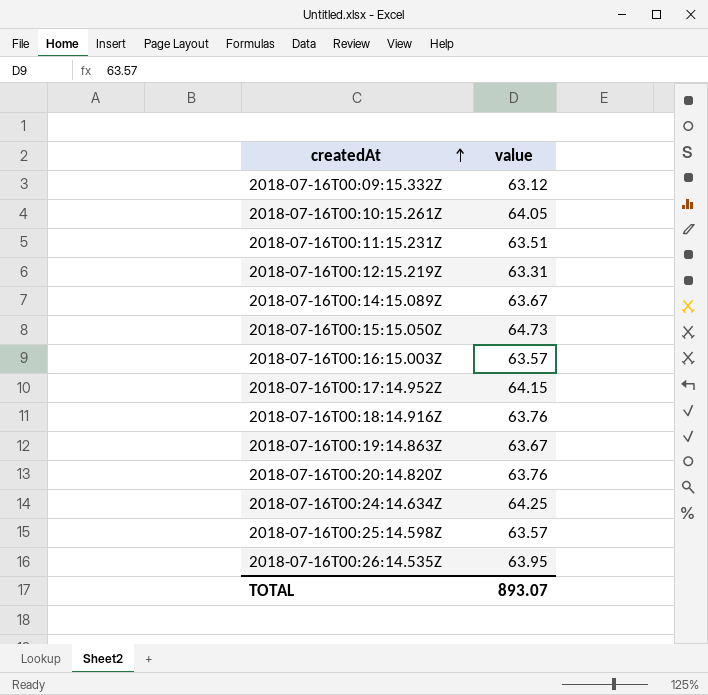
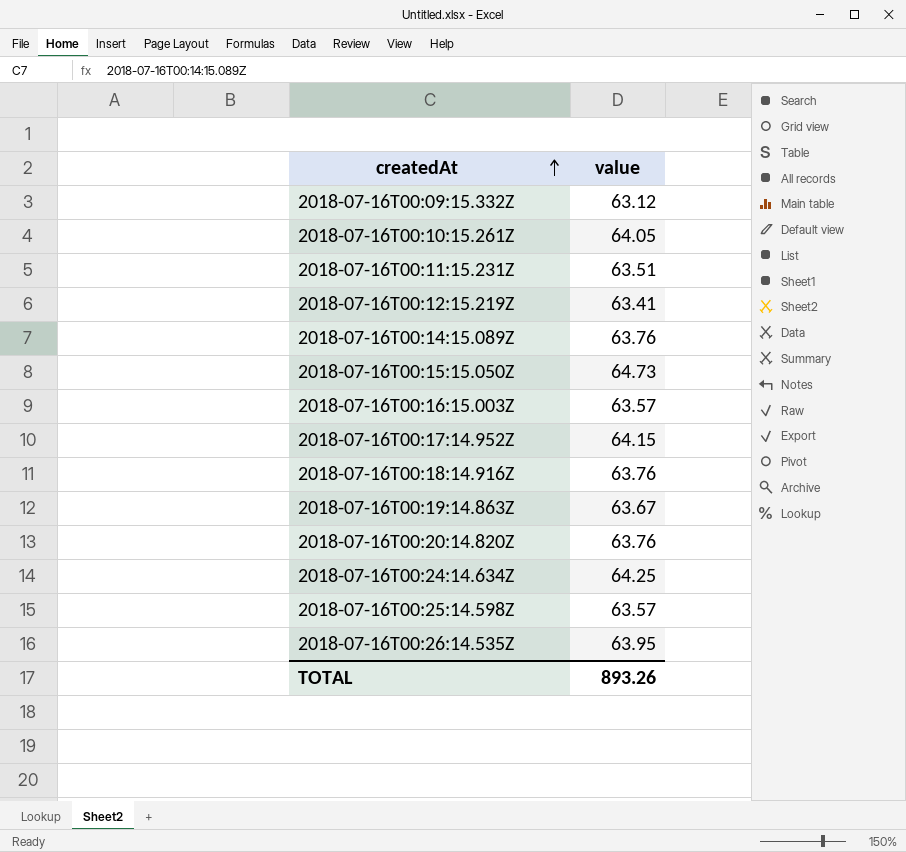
2018-07-16T00:12:15.219Z | value: 63.31 -> 63.41
2018-07-16T00:14:15.089Z | value: 63.67 -> 63.76
TOTAL | value: 893.07 -> 893.26

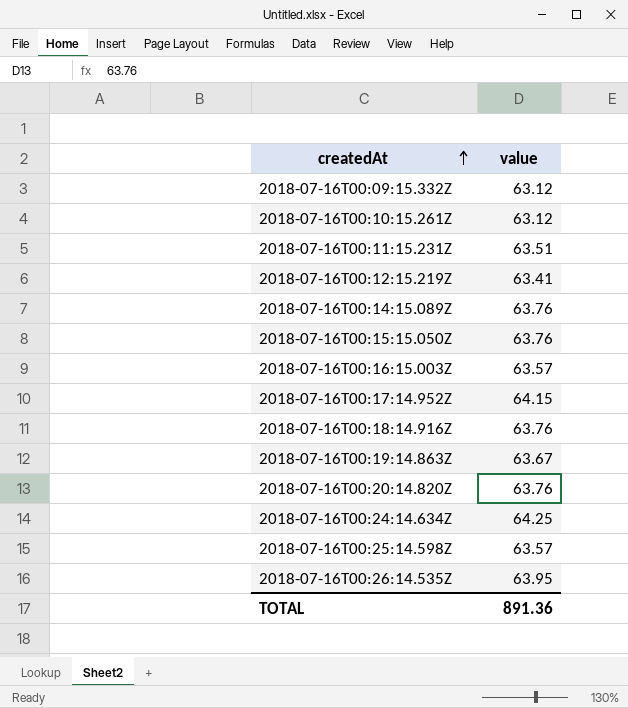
2018-07-16T00:10:15.261Z | value: 64.05 -> 63.12
2018-07-16T00:15:15.050Z | value: 64.73 -> 63.76
TOTAL | value: 893.26 -> 891.36

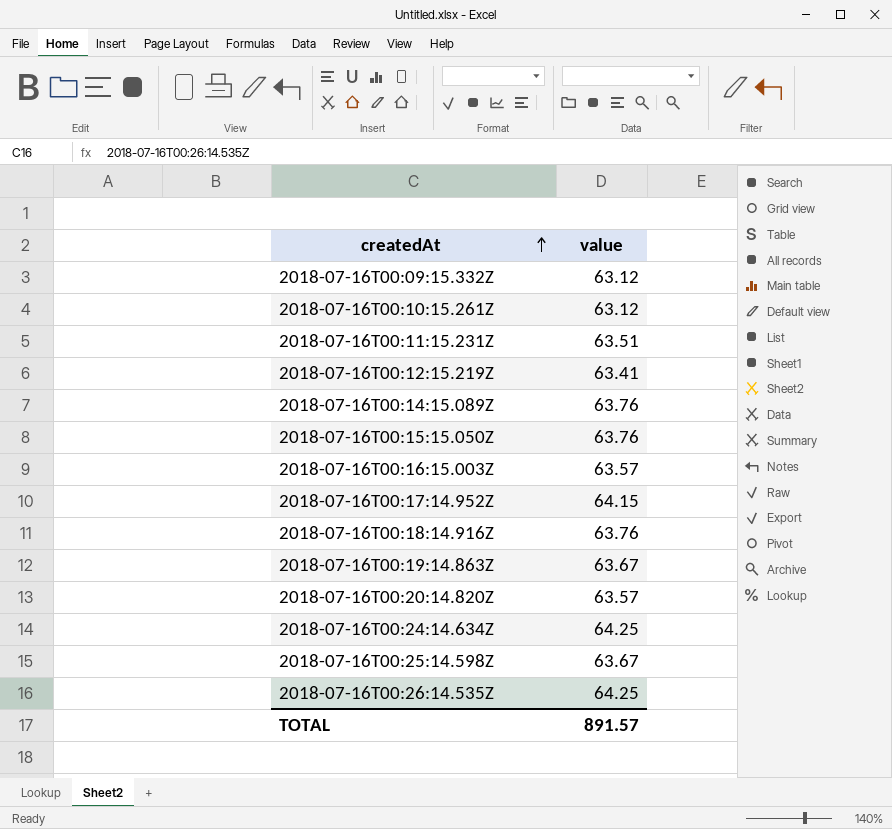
2018-07-16T00:20:14.820Z | value: 63.76 -> 63.57
2018-07-16T00:25:14.598Z | value: 63.57 -> 63.67
2018-07-16T00:26:14.535Z | value: 63.95 -> 64.25
TOTAL | value: 891.36 -> 891.57

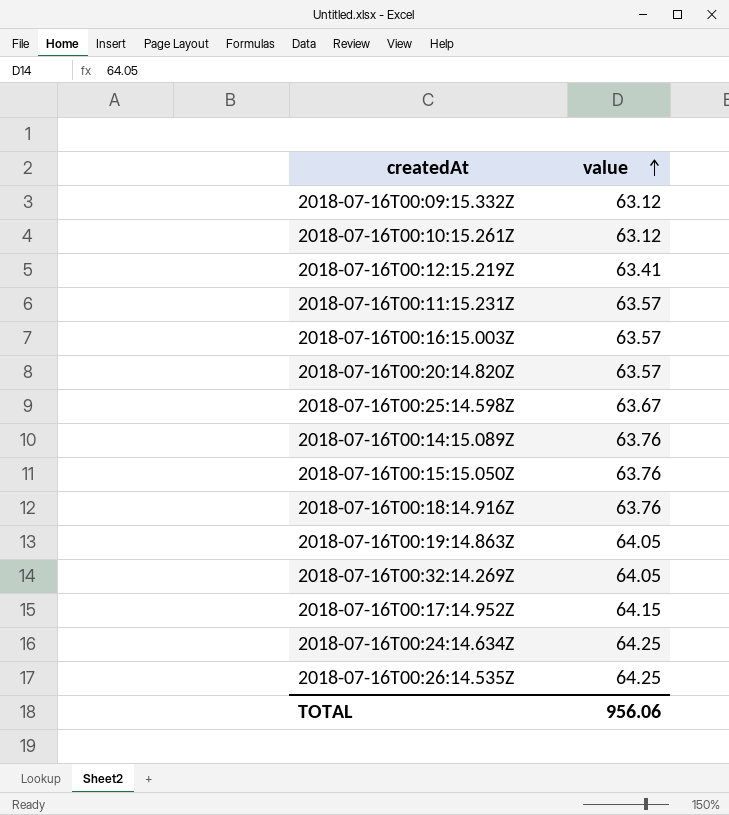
row order: createdAt ascending -> value ascending
2018-07-16T00:11:15.231Z | value: 63.51 -> 63.57
2018-07-16T00:19:14.863Z | value: 63.67 -> 64.05
row 2018-07-16T00:32:14.269Z: none -> 64.05
TOTAL | value: 891.57 -> 956.06

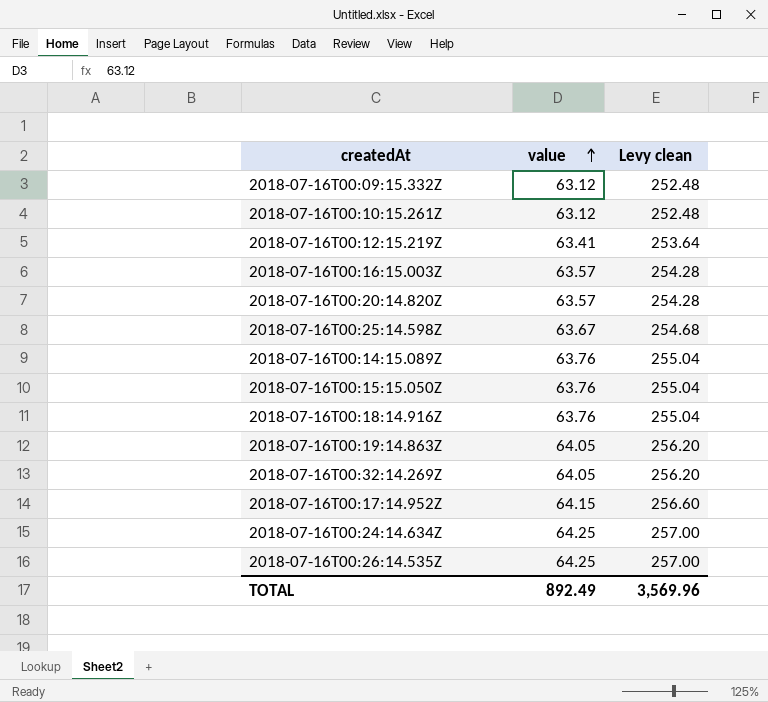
column Levy clean | formula: none -> [value] * 4
row 2018-07-16T00:11:15.231Z: 63.57 -> none
TOTAL | value: 956.06 -> 892.49

